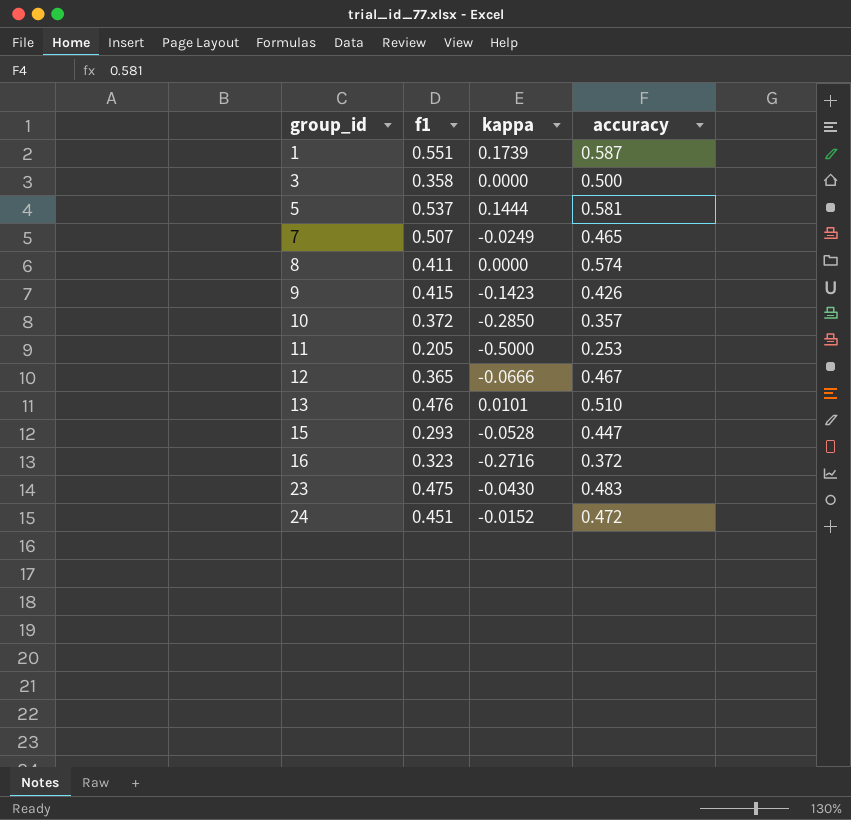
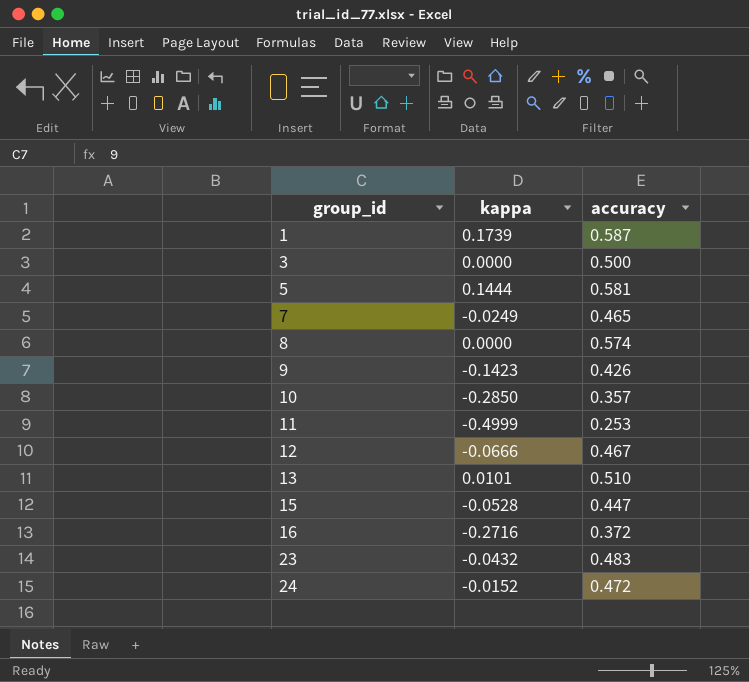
column f1 | position: 2 -> none
11 | kappa: -0.5000 -> -0.4999
23 | kappa: -0.0430 -> -0.0432

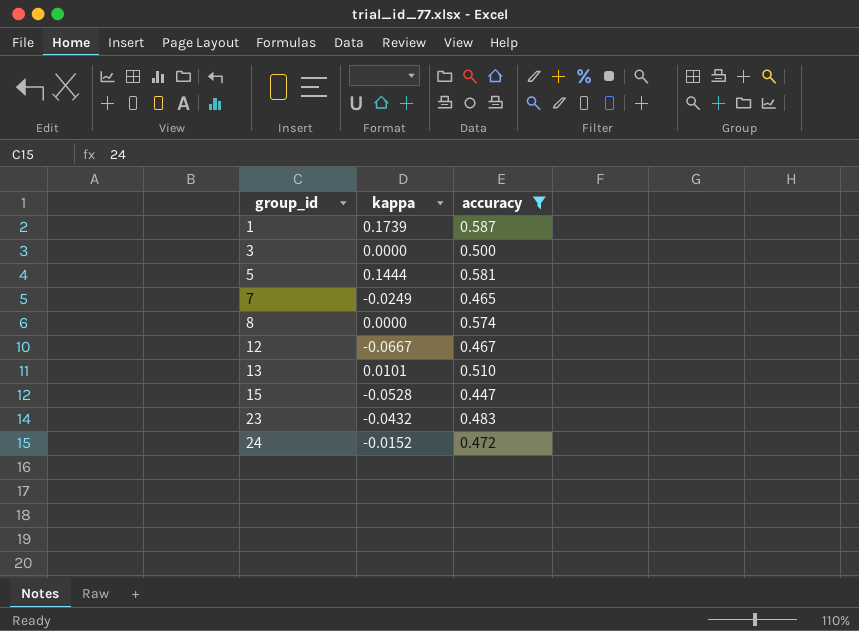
filter: none -> accuracy >= 0.447
12 | kappa: -0.0666 -> -0.0667

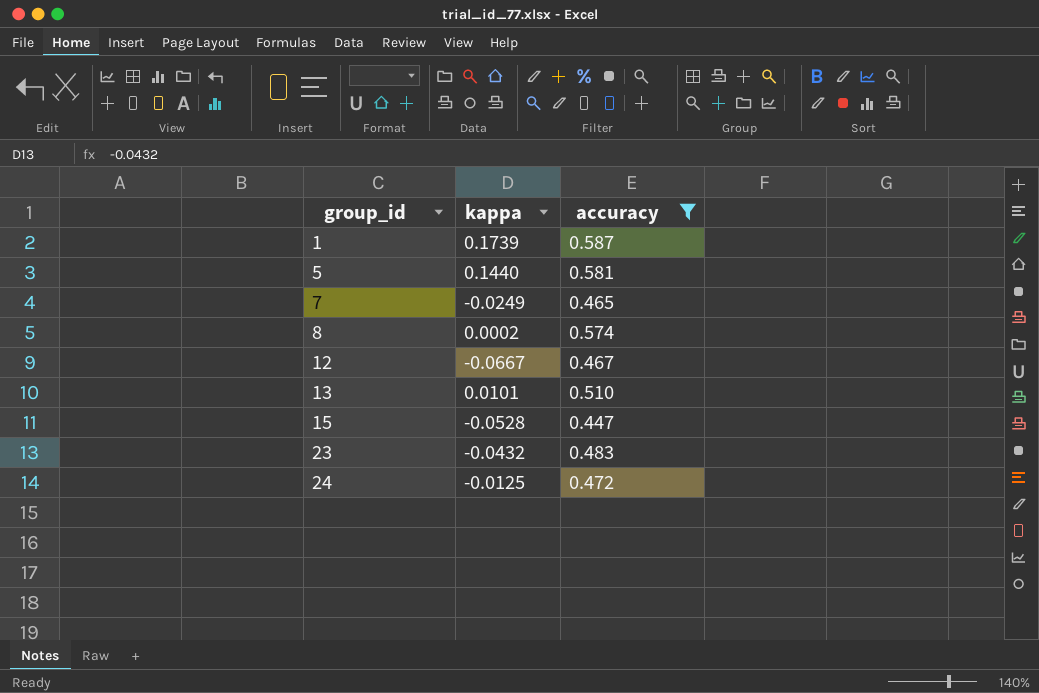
row 3: 0.0000 | 0.500 -> none
5 | kappa: 0.1444 -> 0.1440
8 | kappa: 0.0000 -> 0.0002
24 | kappa: -0.0152 -> -0.0125

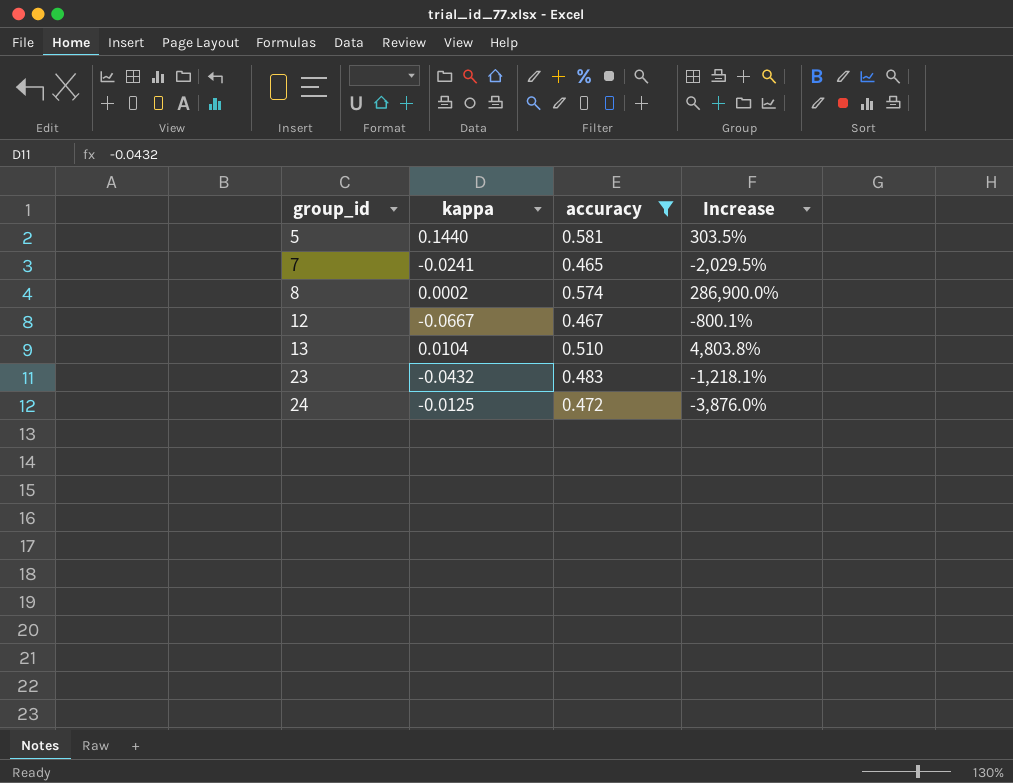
column Increase | formula: none -> ([accuracy] - [kappa]) / [kappa]
row 1: 0.1739 | 0.587 -> none
row 15: -0.0528 | 0.447 -> none
7 | kappa: -0.0249 -> -0.0241
13 | kappa: 0.0101 -> 0.0104

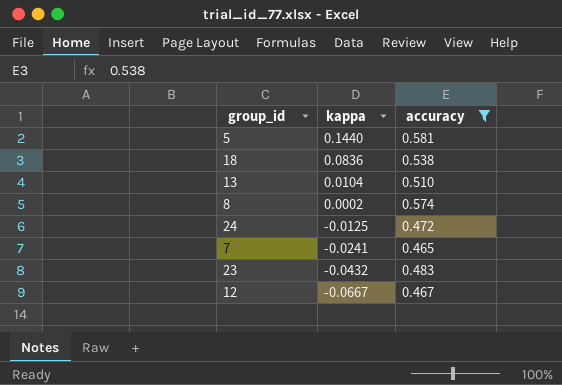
row order: group_id ascending -> kappa descending
column Increase | formula: ([accuracy] - [kappa]) / [kappa] -> none
row 18: none -> 0.0836 | 0.538

